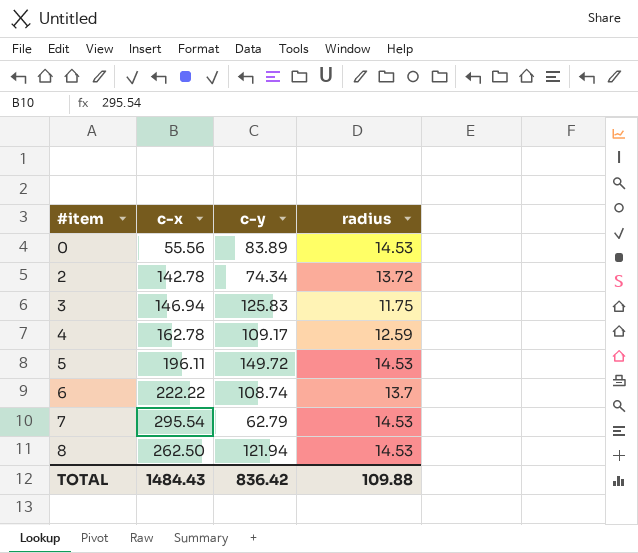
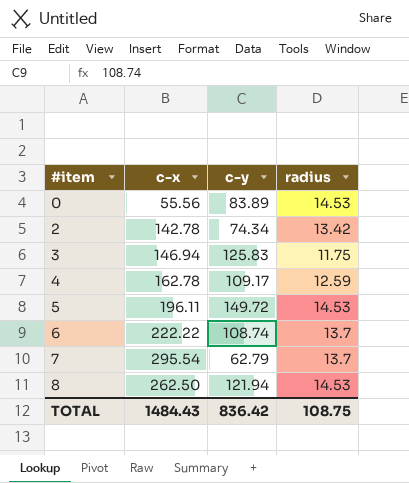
2 | radius: 13.72 -> 13.42
7 | radius: 14.53 -> 13.7
TOTAL | radius: 109.88 -> 108.75

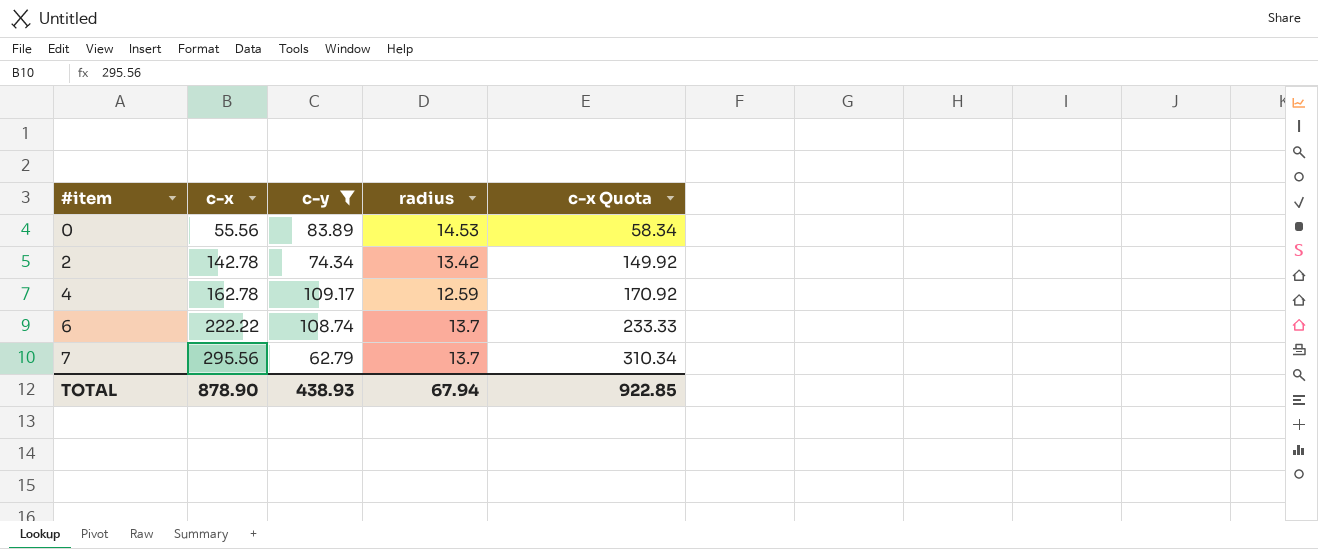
filter: none -> c-y <= 109.17
column c-x Quota | formula: none -> [c-x] * 1.05
7 | c-x: 295.54 -> 295.56
TOTAL | c-x: 1484.43 -> 878.90
TOTAL | c-y: 836.42 -> 438.93
TOTAL | radius: 108.75 -> 67.94

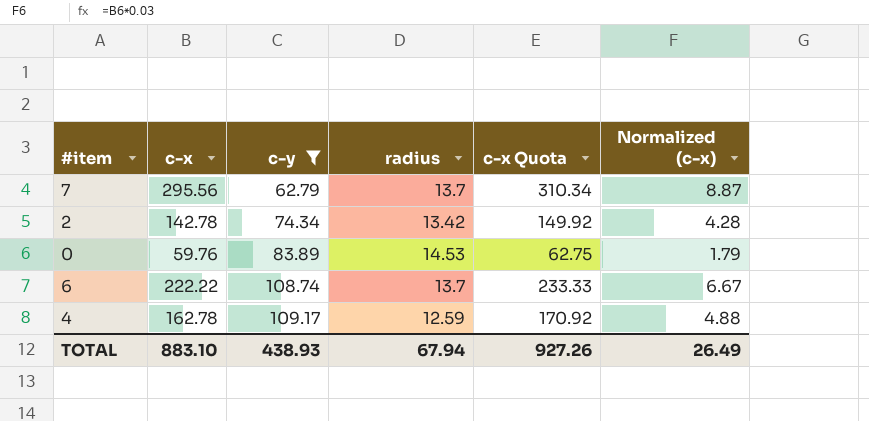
row order: #item ascending -> c-y ascending
column Normalized (c-x) | formula: none -> [c-x] * 0.03
0 | c-x: 55.56 -> 59.76
0 | c-x Quota: 58.34 -> 62.75
TOTAL | c-x: 878.90 -> 883.10
TOTAL | c-x Quota: 922.85 -> 927.26

